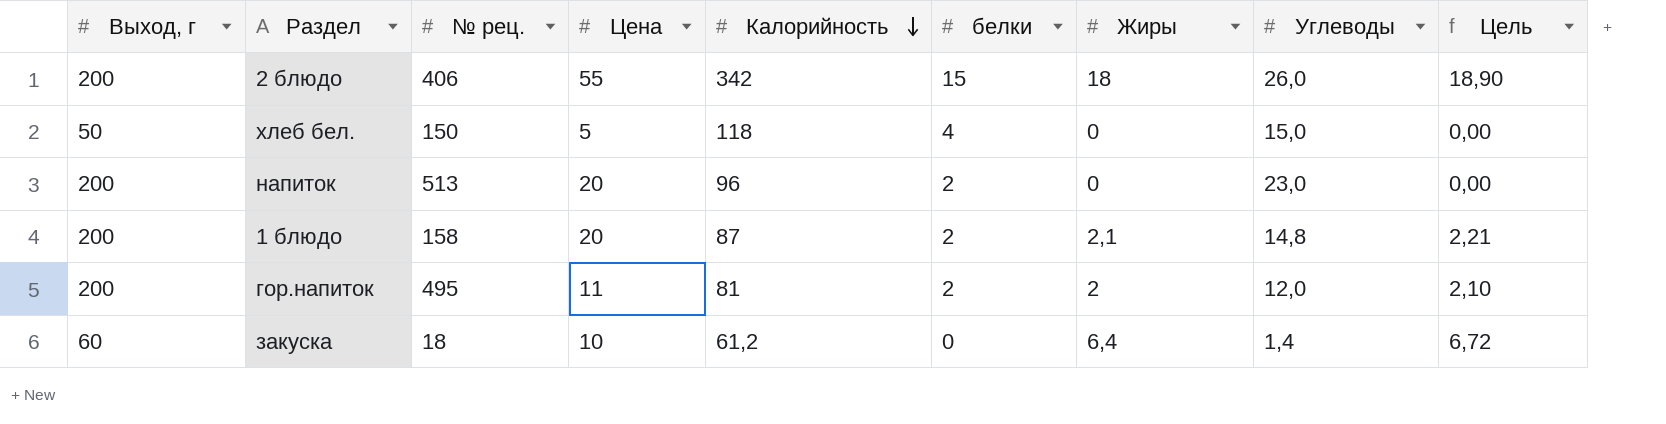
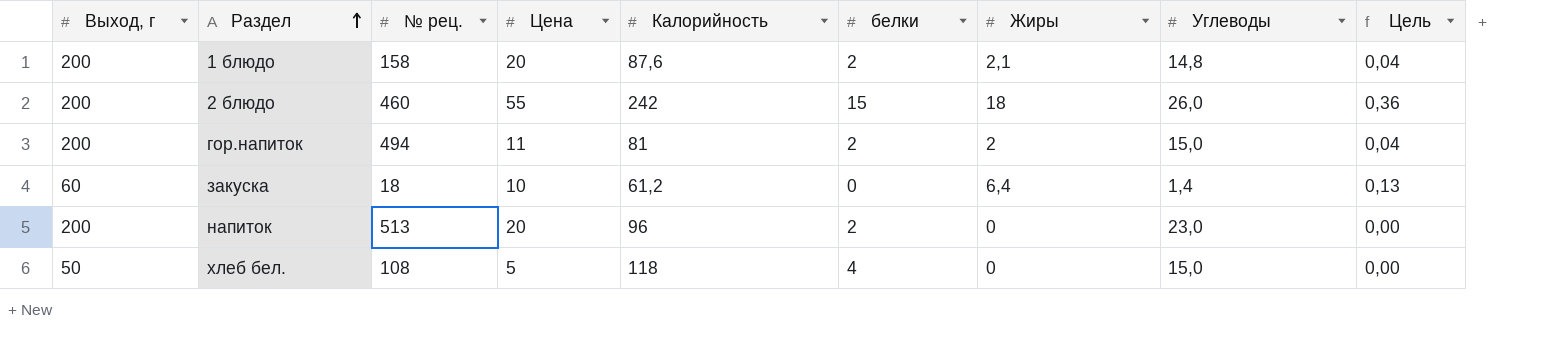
row order: Калорийность descending -> Раздел ascending
column Цель | formula: [Жиры] * 1,05 -> [Жиры] * 0,02
1 блюдо | Калорийность: 87 -> 87,6
2 блюдо | № рец.: 406 -> 460
2 блюдо | Калорийность: 342 -> 242
гор.напиток | № рец.: 495 -> 494
гор.напиток | Углеводы: 12,0 -> 15,0
хлеб бел. | № рец.: 150 -> 108

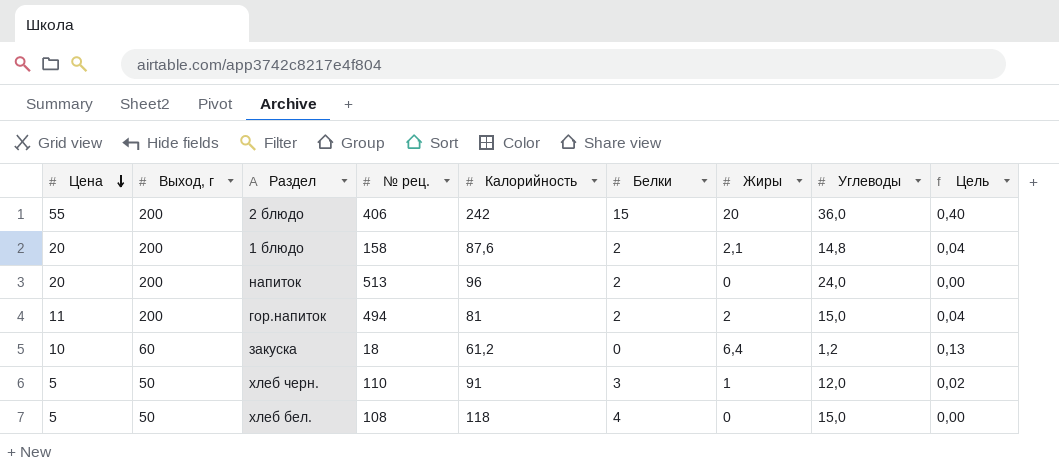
row order: Раздел ascending -> Цена descending
column Цена | position: 4 -> 1
column name: белки -> Белки
2 блюдо | № рец.: 460 -> 406
2 блюдо | Жиры: 18 -> 20
2 блюдо | Углеводы: 26,0 -> 36,0
2 блюдо | Цель: 0,36 -> 0,40
напиток | Углеводы: 23,0 -> 24,0
закуска | Углеводы: 1,4 -> 1,2
row хлеб черн.: none -> 5 | 50 | 110 | 91 | 3 | 1 | 12,0 | 0,02

